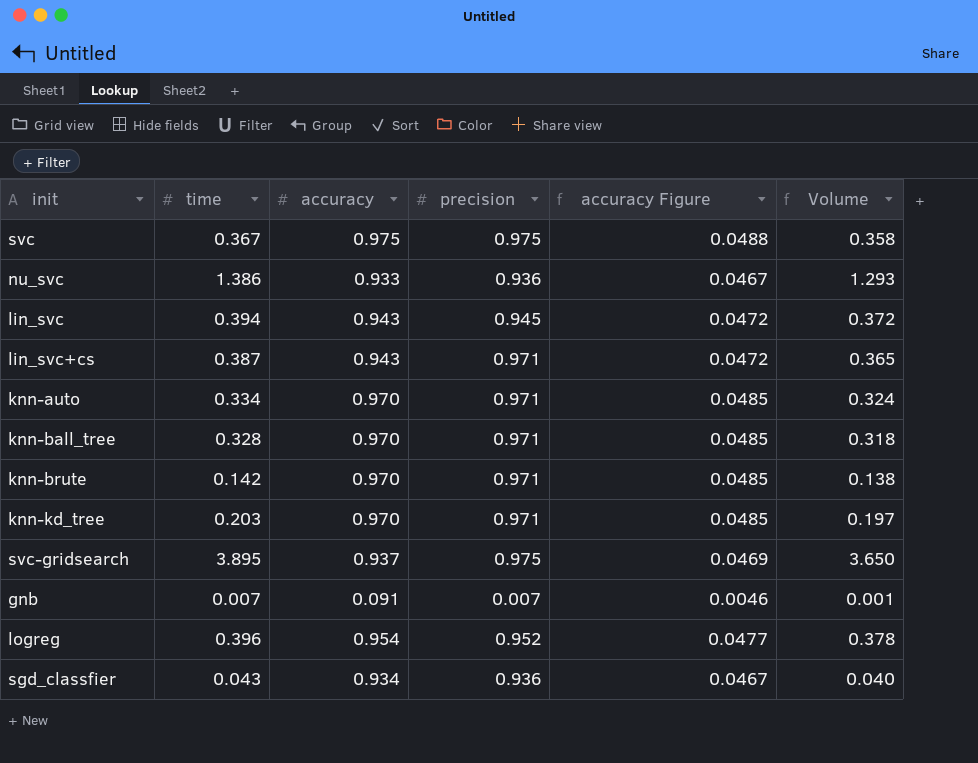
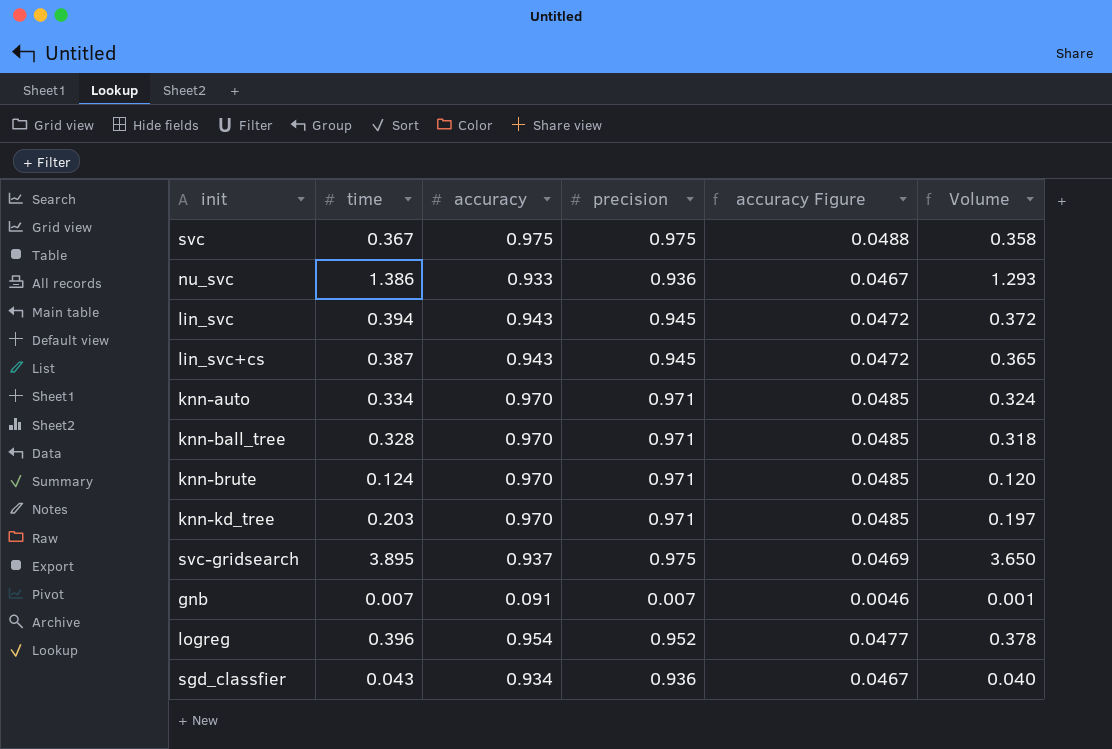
lin_svc+cs | precision: 0.971 -> 0.945
knn-brute | time: 0.142 -> 0.124
knn-brute | Volume: 0.138 -> 0.120

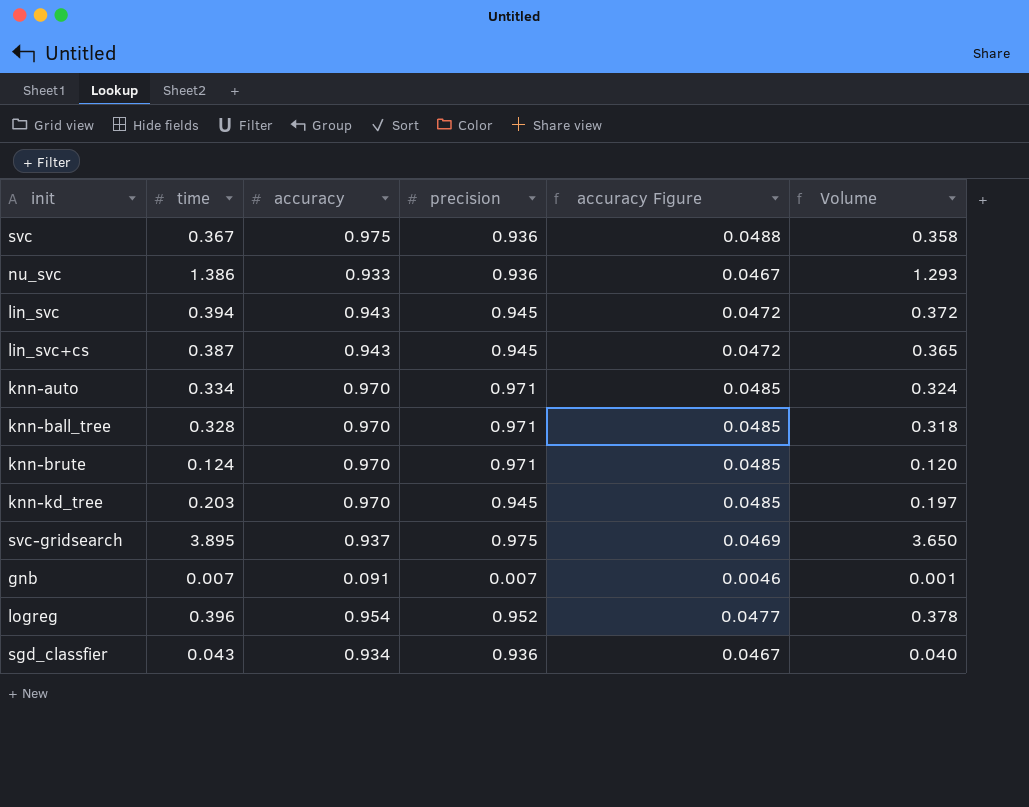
svc | precision: 0.975 -> 0.936
knn-kd_tree | precision: 0.971 -> 0.945

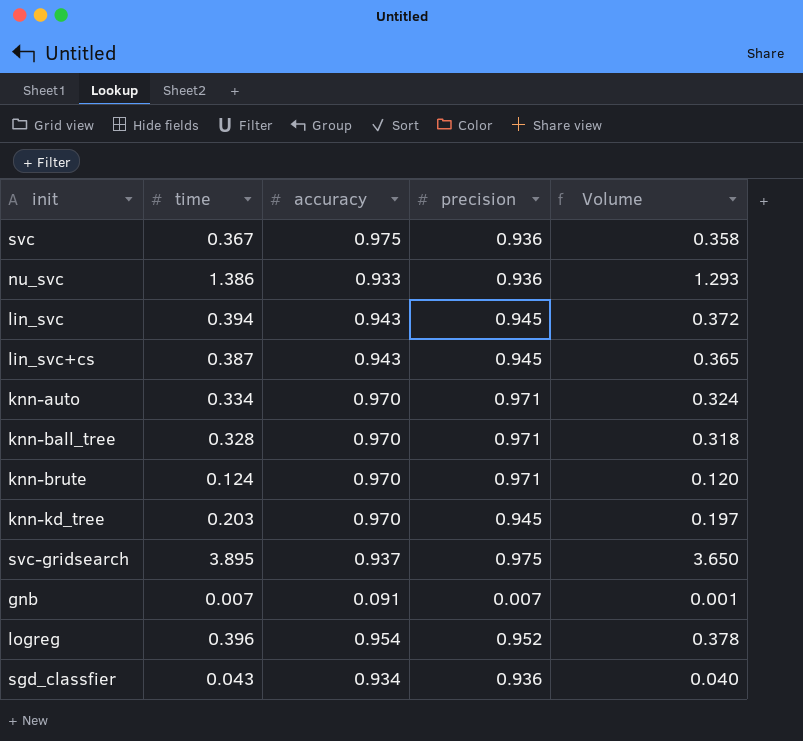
column accuracy Figure | formula: [accuracy] * 0.05 -> none

